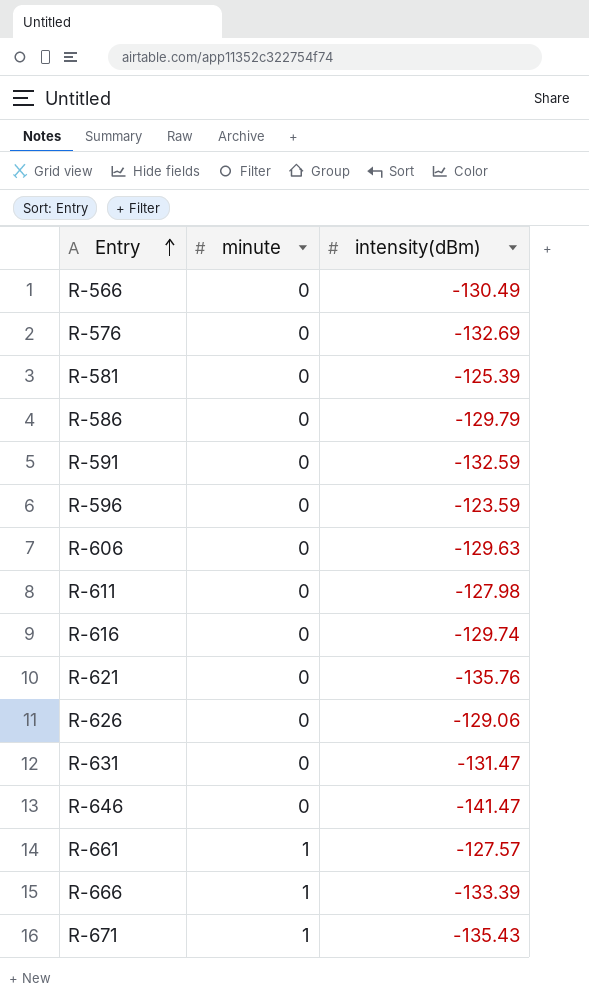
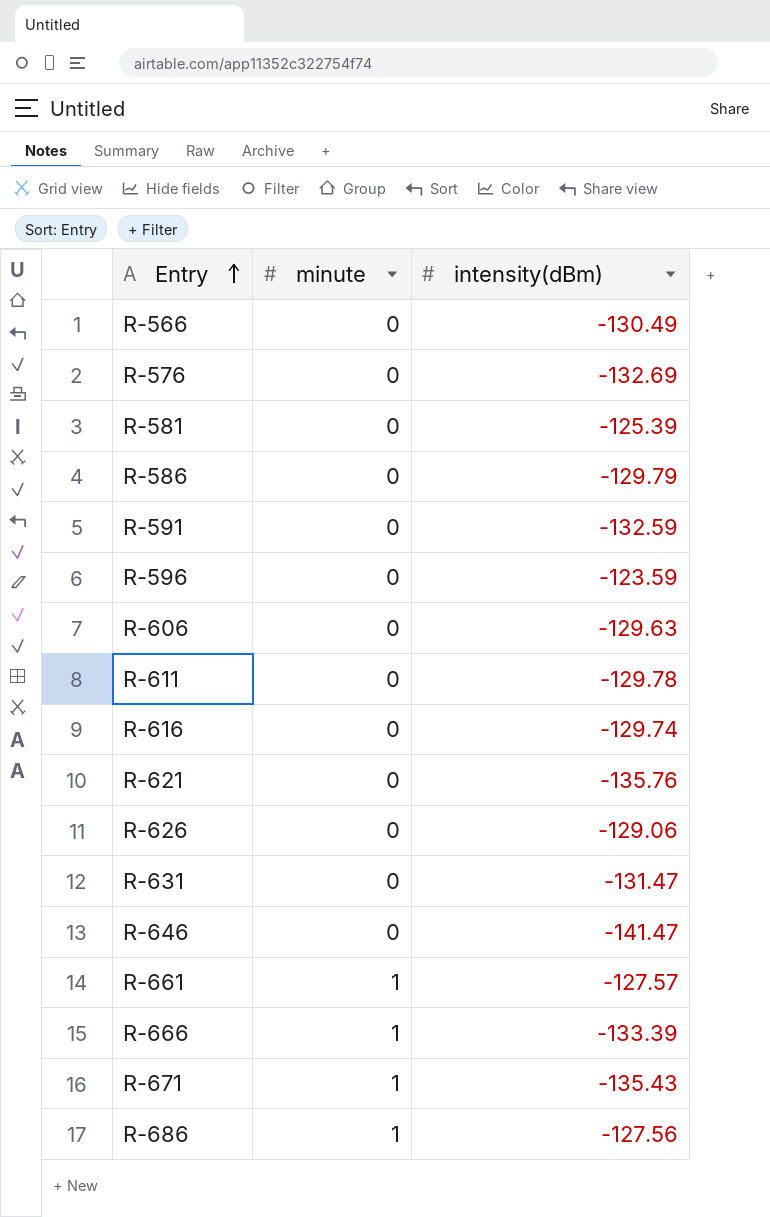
R-611 | intensity(dBm): -127.98 -> -129.78
row R-686: none -> 1 | -127.56

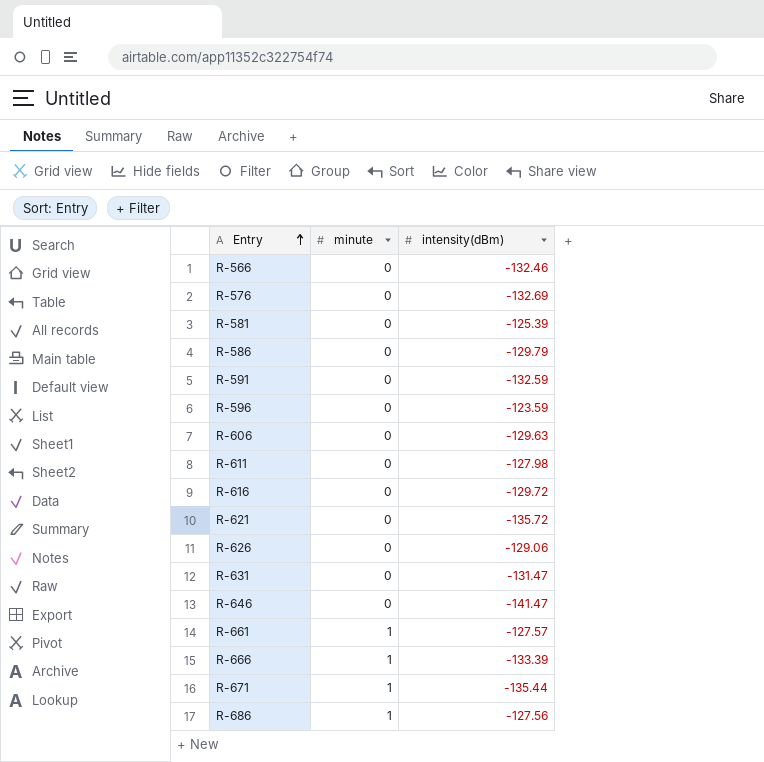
R-566 | intensity(dBm): -130.49 -> -132.46
R-611 | intensity(dBm): -129.78 -> -127.98
R-616 | intensity(dBm): -129.74 -> -129.72
R-621 | intensity(dBm): -135.76 -> -135.72
R-671 | intensity(dBm): -135.43 -> -135.44

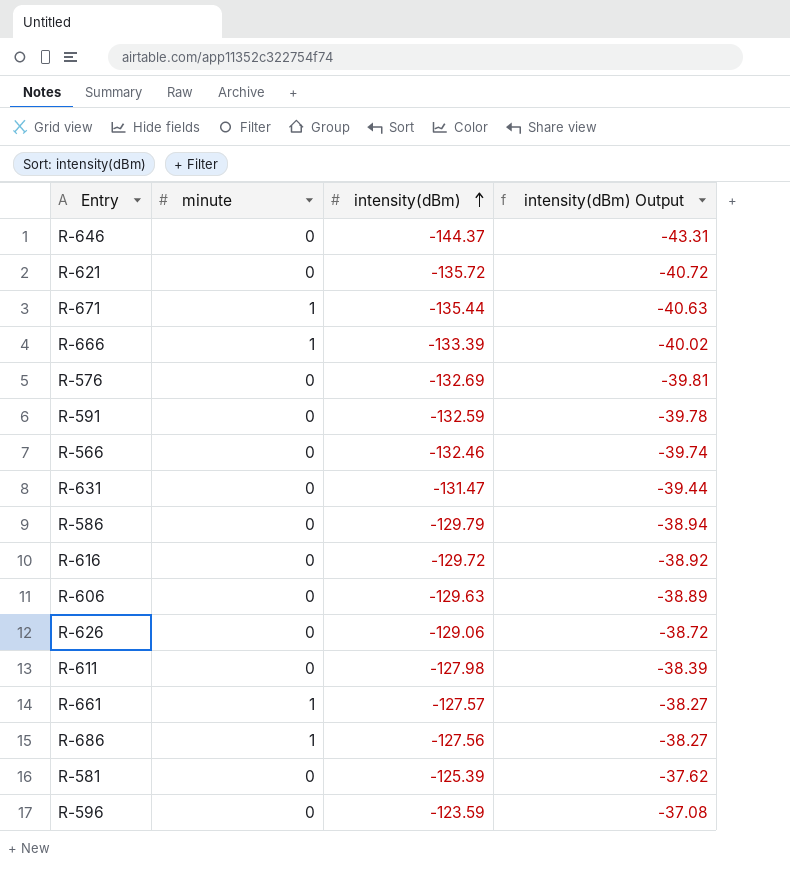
row order: Entry ascending -> intensity(dBm) ascending
column intensity(dBm) Output | formula: none -> [intensity(dBm)] * 0.3
R-646 | intensity(dBm): -141.47 -> -144.37

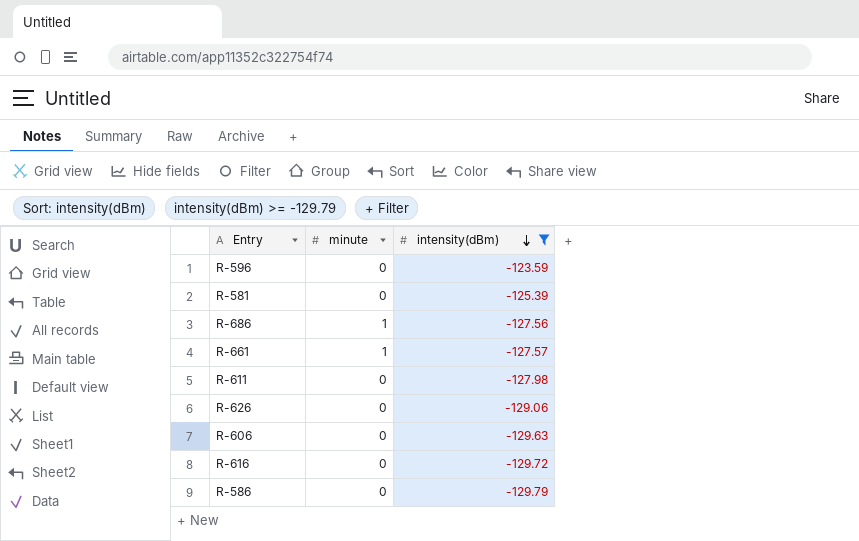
filter: none -> intensity(dBm) >= -129.79
row order: intensity(dBm) ascending -> intensity(dBm) descending
column intensity(dBm) Output | formula: [intensity(dBm)] * 0.3 -> none

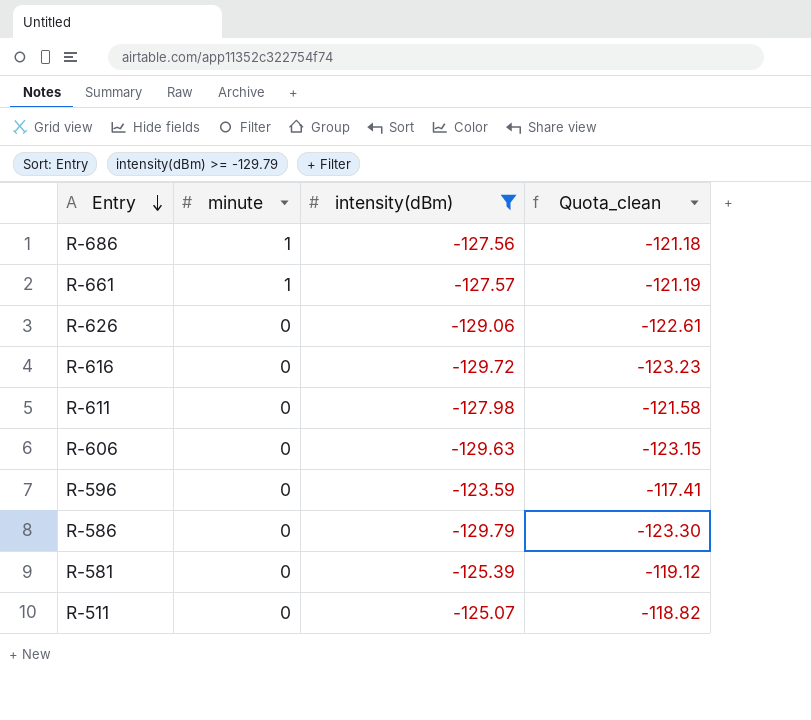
row order: intensity(dBm) descending -> Entry descending
column Quota_clean | formula: none -> [intensity(dBm)] * 0.95
row R-511: none -> 0 | -125.07 | -118.82

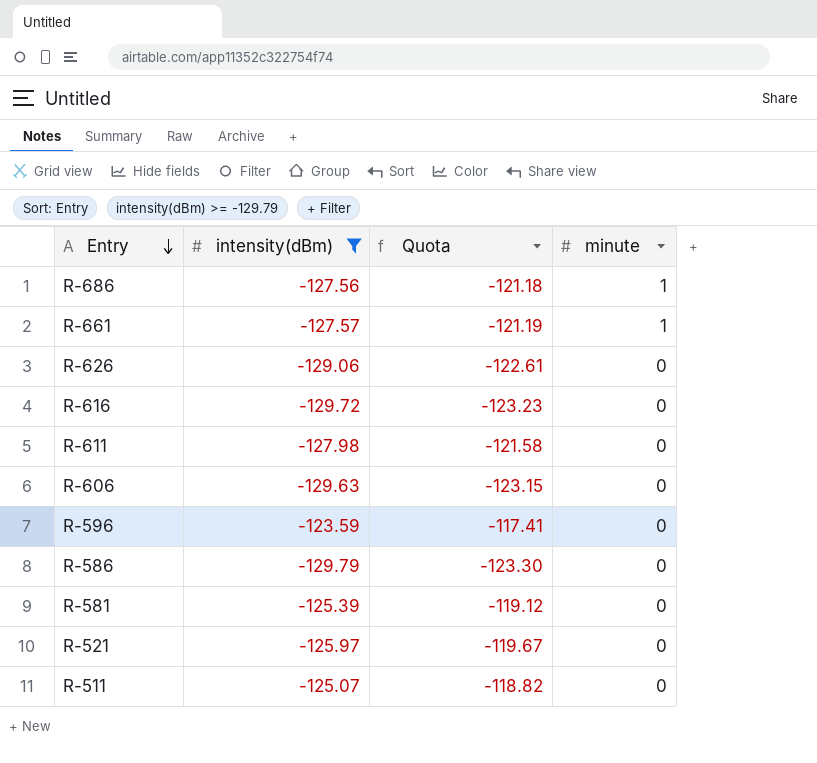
column name: Quota_clean -> Quota
column minute | position: 2 -> 4
row R-521: none -> -125.97 | -119.67 | 0

